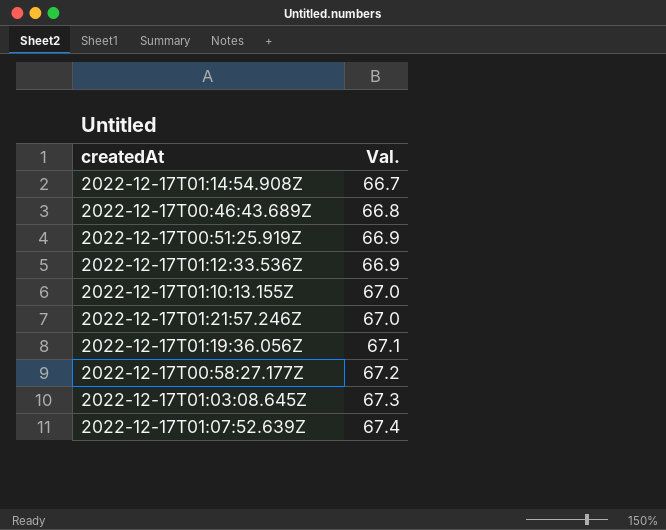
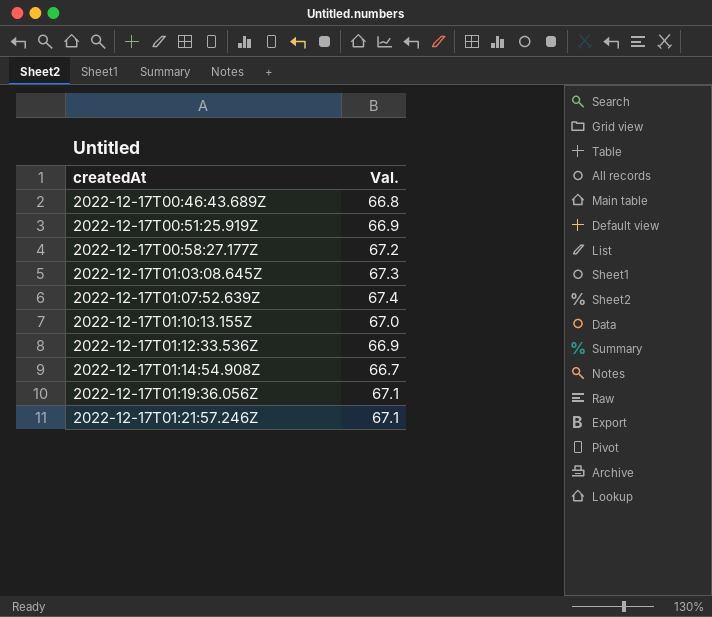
row order: Val. ascending -> createdAt ascending
2022-12-17T01:21:57.246Z | Val.: 67.0 -> 67.1

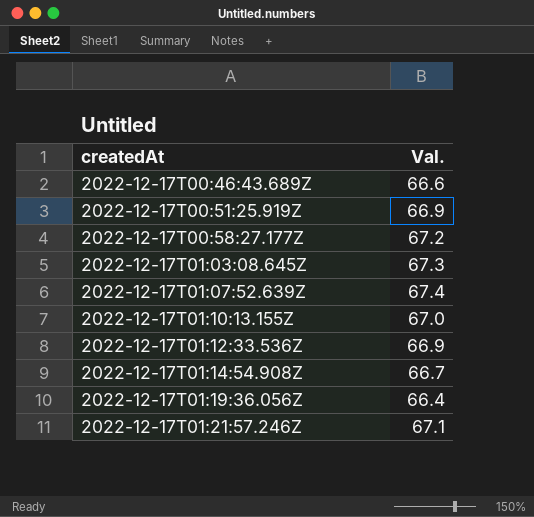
2022-12-17T00:46:43.689Z | Val.: 66.8 -> 66.6
2022-12-17T01:19:36.056Z | Val.: 67.1 -> 66.4

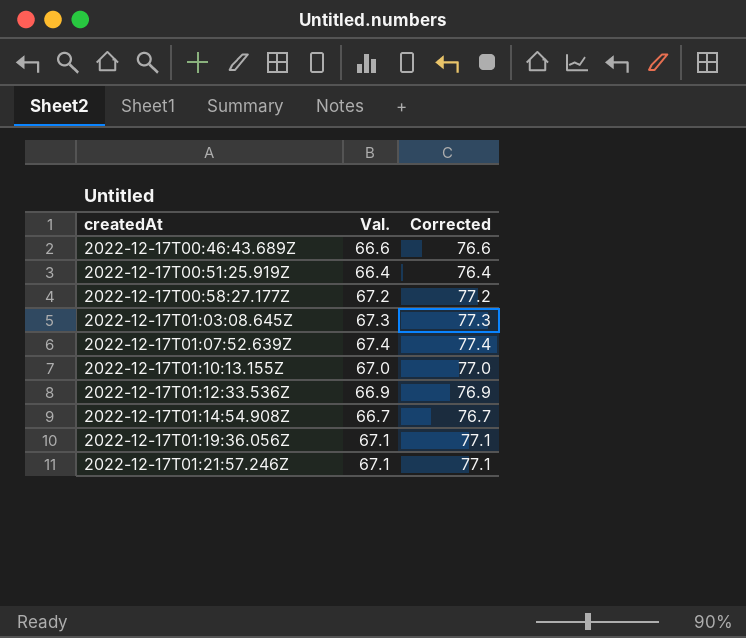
column Corrected | formula: none -> [Val.] + 10
2022-12-17T00:51:25.919Z | Val.: 66.9 -> 66.4
2022-12-17T01:19:36.056Z | Val.: 66.4 -> 67.1

